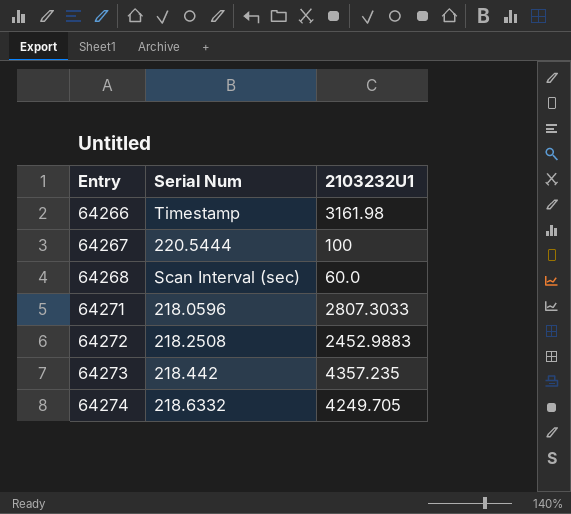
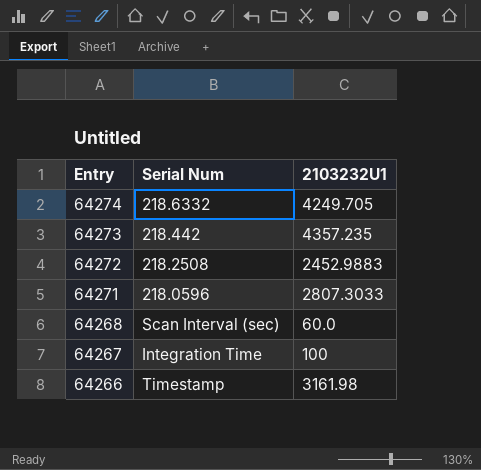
row order: Entry ascending -> Entry descending
64267 | Serial Num: 220.5444 -> Integration Time

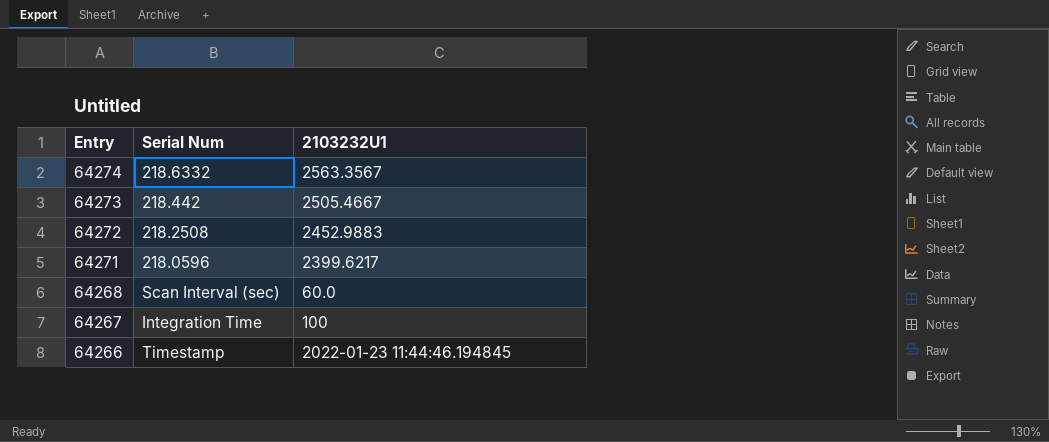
64274 | 2103232U1: 4249.705 -> 2563.3567
64273 | 2103232U1: 4357.235 -> 2505.4667
64271 | 2103232U1: 2807.3033 -> 2399.6217
64266 | 2103232U1: 3161.98 -> 2022-01-23 11:44:46.194845

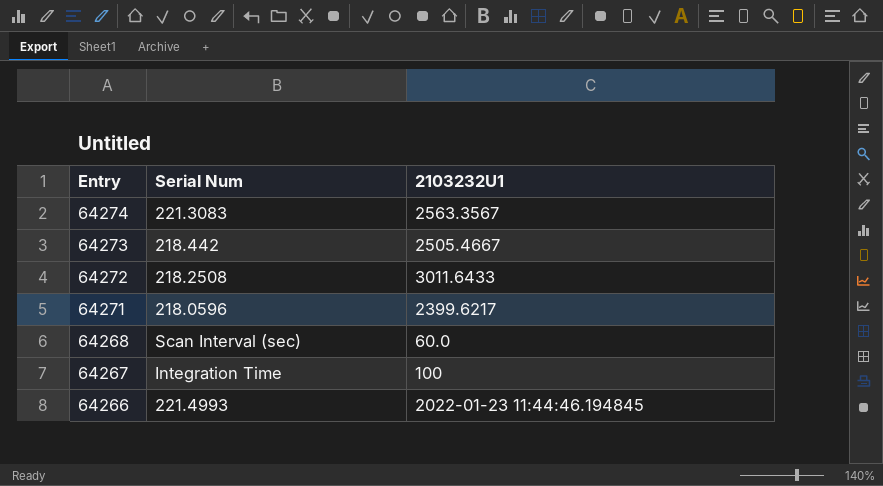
64274 | Serial Num: 218.6332 -> 221.3083
64272 | 2103232U1: 2452.9883 -> 3011.6433
64266 | Serial Num: Timestamp -> 221.4993

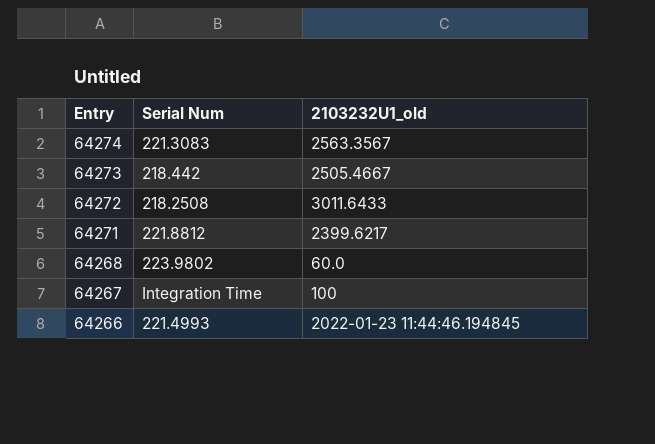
column name: 2103232U1 -> 2103232U1_old
64271 | Serial Num: 218.0596 -> 221.8812
64268 | Serial Num: Scan Interval (sec) -> 223.9802

